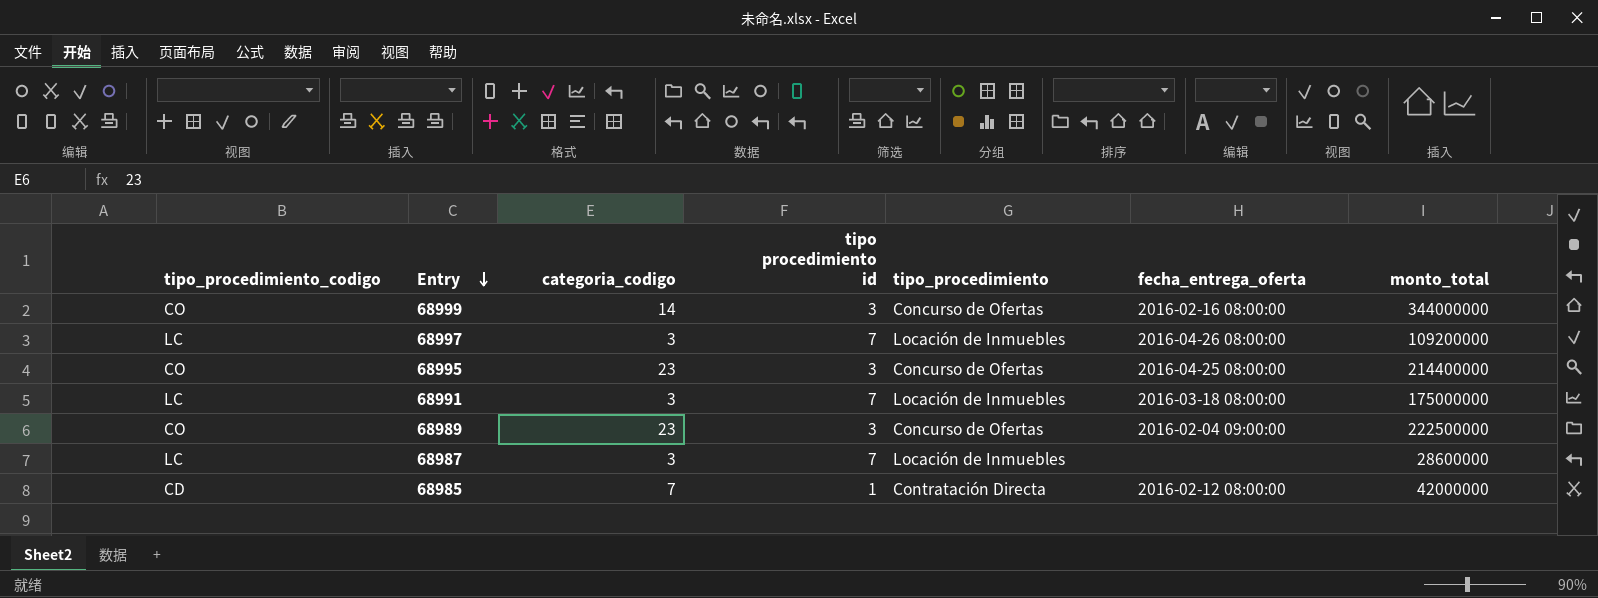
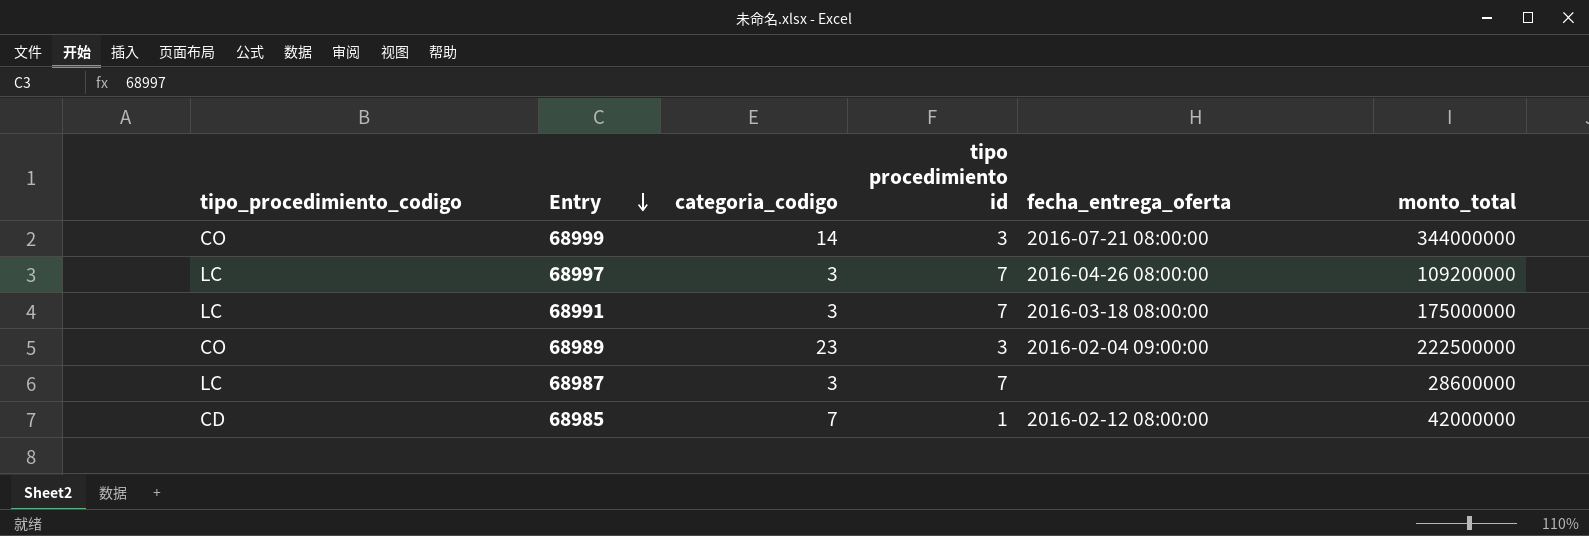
column tipo_procedimiento | position: 5 -> none
row 68995: CO | 23 | 3 | Concurso de Ofertas | 2016-04-25 08:00:00 | 214400000 -> none
68999 | fecha_entrega_oferta: 2016-02-16 08:00:00 -> 2016-07-21 08:00:00

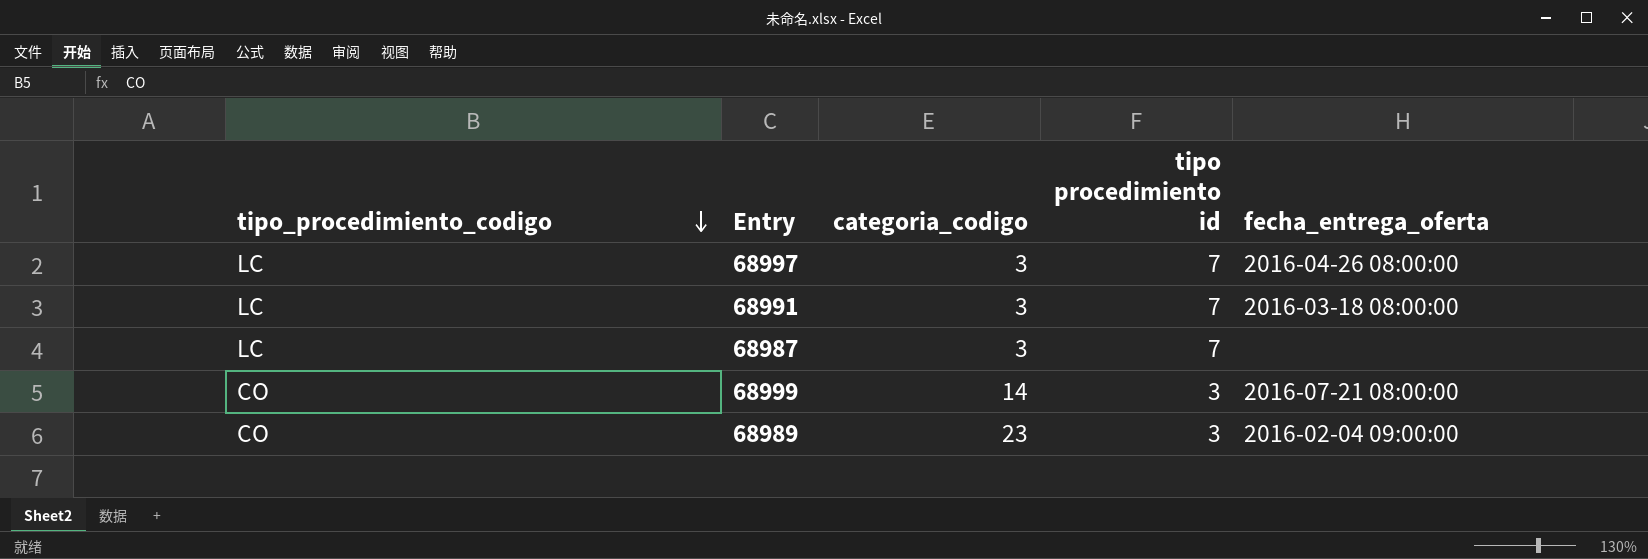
row order: Entry descending -> tipo_procedimiento_codigo descending
column monto_total | position: 6 -> none
row 68985: CD | 7 | 1 | 2016-02-12 08:00:00 | 42000000 -> none

